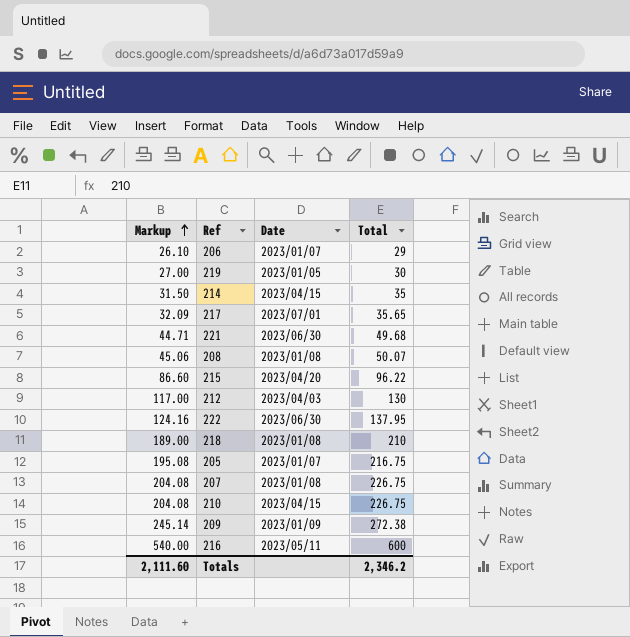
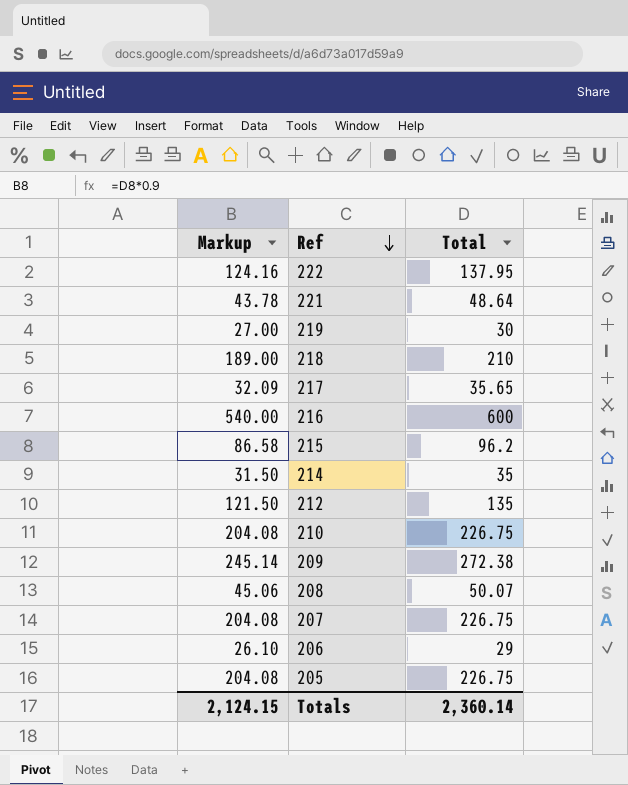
row order: Markup ascending -> Ref descending
column Date | position: 3 -> none
221 | Markup: 44.71 -> 43.78
221 | Total: 49.68 -> 48.64
215 | Markup: 86.60 -> 86.58
215 | Total: 96.22 -> 96.2
212 | Markup: 117.00 -> 121.50
212 | Total: 130 -> 135
205 | Markup: 195.08 -> 204.08
205 | Total: 216.75 -> 226.75
Totals | Markup: 2,111.60 -> 2,124.15
Totals | Total: 2,346.2 -> 2,360.14

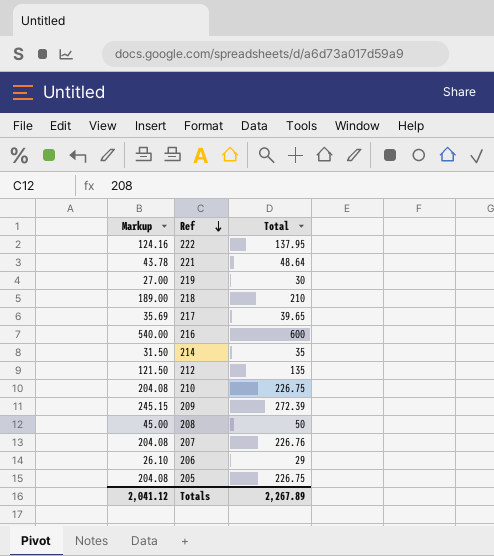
row 215: 86.58 | 96.2 -> none
217 | Markup: 32.09 -> 35.69
217 | Total: 35.65 -> 39.65
209 | Markup: 245.14 -> 245.15
209 | Total: 272.38 -> 272.39
208 | Markup: 45.06 -> 45.00
208 | Total: 50.07 -> 50
207 | Total: 226.75 -> 226.76
Totals | Markup: 2,124.15 -> 2,041.12
Totals | Total: 2,360.14 -> 2,267.89

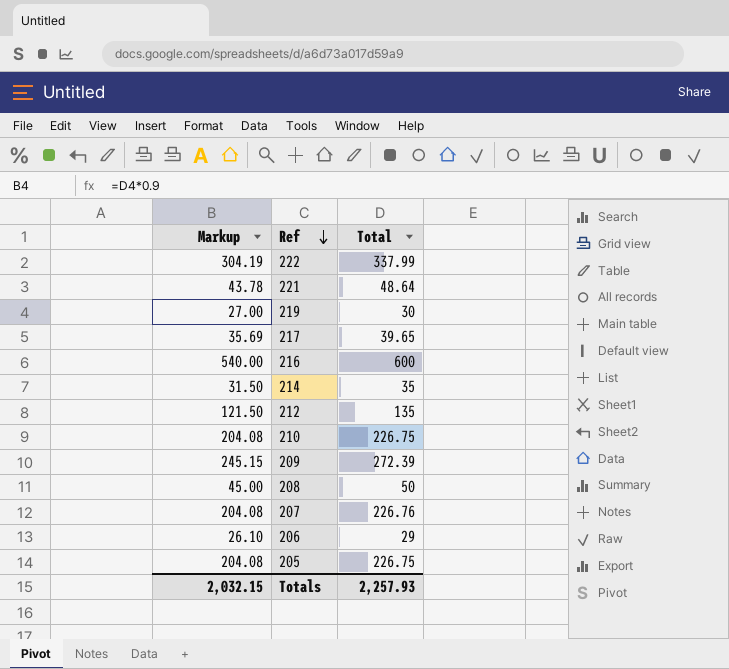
row 218: 189.00 | 210 -> none
222 | Markup: 124.16 -> 304.19
222 | Total: 137.95 -> 337.99
Totals | Markup: 2,041.12 -> 2,032.15
Totals | Total: 2,267.89 -> 2,257.93

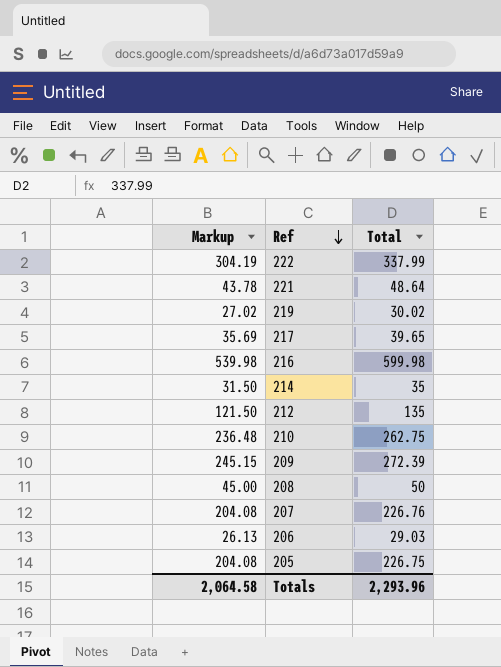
219 | Markup: 27.00 -> 27.02
219 | Total: 30 -> 30.02
216 | Markup: 540.00 -> 539.98
216 | Total: 600 -> 599.98
210 | Markup: 204.08 -> 236.48
210 | Total: 226.75 -> 262.75
206 | Markup: 26.10 -> 26.13
206 | Total: 29 -> 29.03
Totals | Markup: 2,032.15 -> 2,064.58
Totals | Total: 2,257.93 -> 2,293.96

